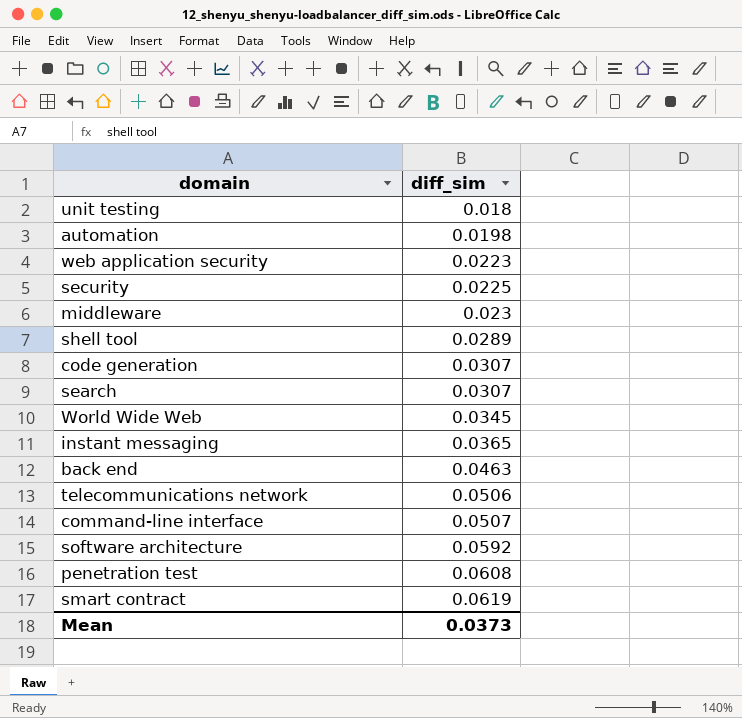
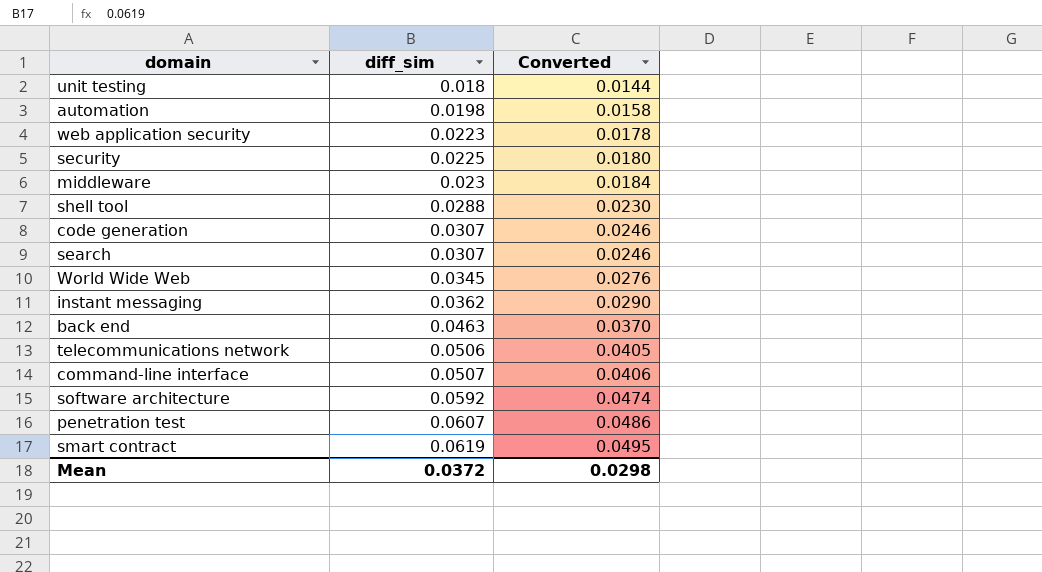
column Converted | formula: none -> [diff_sim] * 0.8
shell tool | diff_sim: 0.0289 -> 0.0288
instant messaging | diff_sim: 0.0365 -> 0.0362
penetration test | diff_sim: 0.0608 -> 0.0607
Mean | diff_sim: 0.0373 -> 0.0372

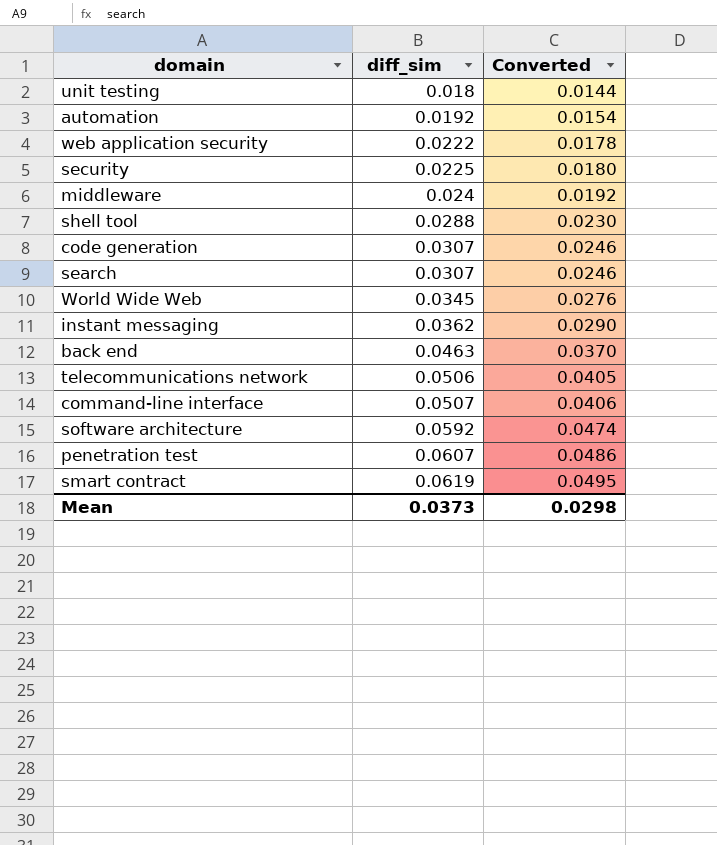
automation | diff_sim: 0.0198 -> 0.0192
automation | Converted: 0.0158 -> 0.0154
web application security | diff_sim: 0.0223 -> 0.0222
middleware | diff_sim: 0.023 -> 0.024
middleware | Converted: 0.0184 -> 0.0192
Mean | diff_sim: 0.0372 -> 0.0373

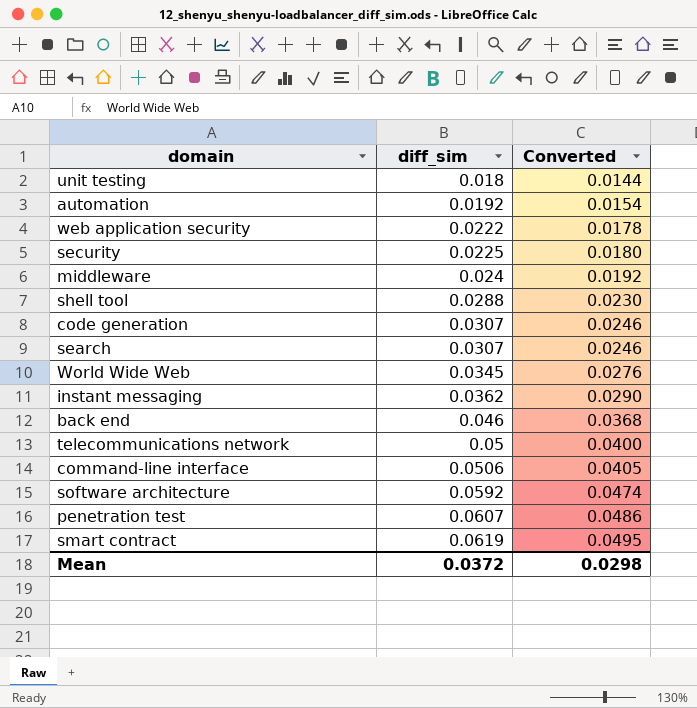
back end | diff_sim: 0.0463 -> 0.046
back end | Converted: 0.0370 -> 0.0368
telecommunications network | diff_sim: 0.0506 -> 0.05
telecommunications network | Converted: 0.0405 -> 0.0400
command-line interface | diff_sim: 0.0507 -> 0.0506
command-line interface | Converted: 0.0406 -> 0.0405
Mean | diff_sim: 0.0373 -> 0.0372

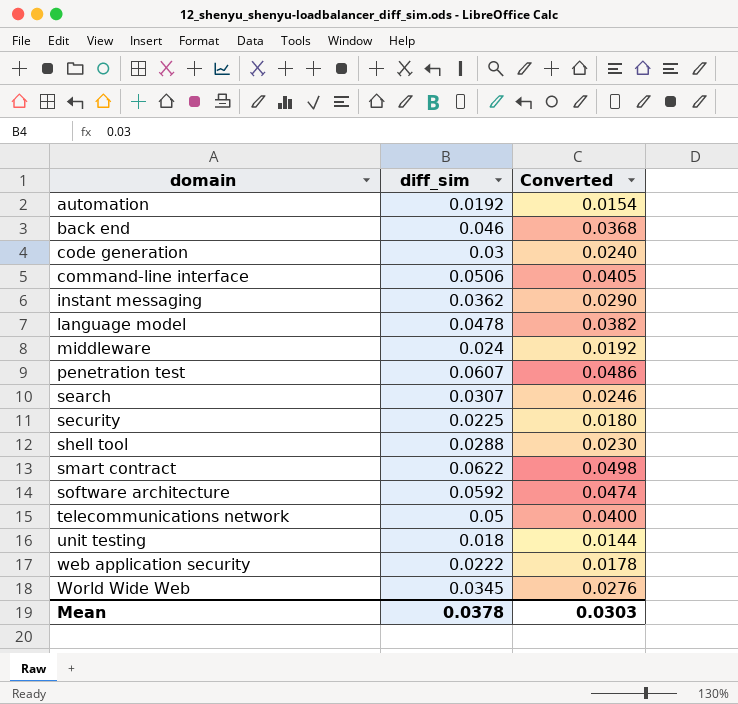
row order: diff_sim ascending -> domain ascending
code generation | diff_sim: 0.0307 -> 0.03
code generation | Converted: 0.0246 -> 0.0240
row language model: none -> 0.0478 | 0.0382
smart contract | diff_sim: 0.0619 -> 0.0622
smart contract | Converted: 0.0495 -> 0.0498
Mean | diff_sim: 0.0372 -> 0.0378
Mean | Converted: 0.0298 -> 0.0303

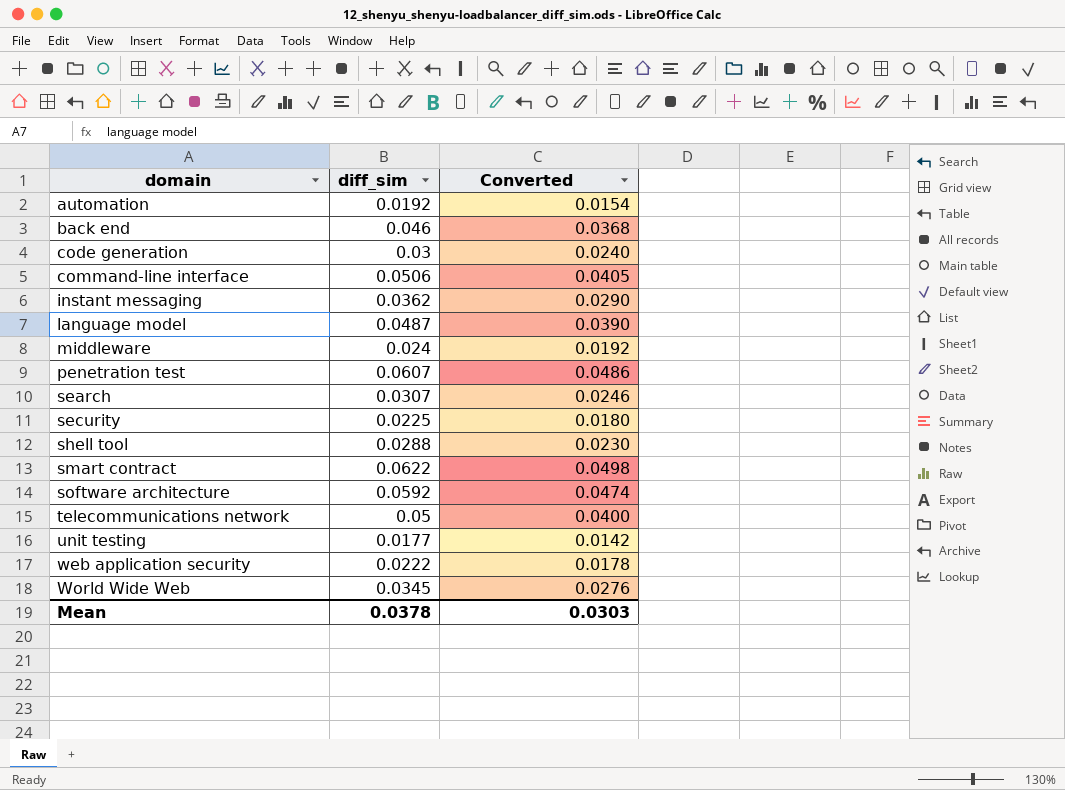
language model | diff_sim: 0.0478 -> 0.0487
language model | Converted: 0.0382 -> 0.0390
unit testing | diff_sim: 0.018 -> 0.0177
unit testing | Converted: 0.0144 -> 0.0142

